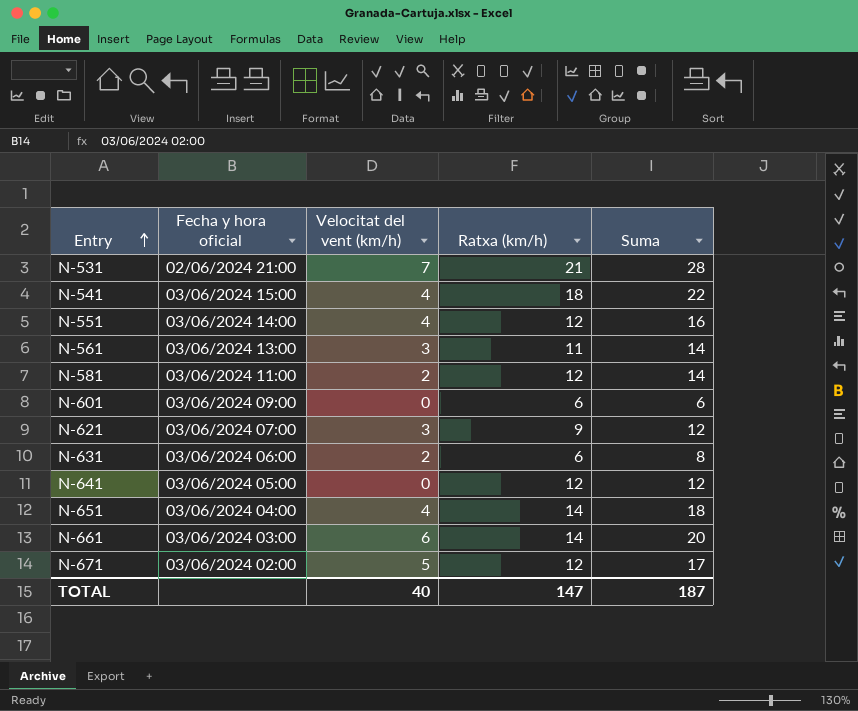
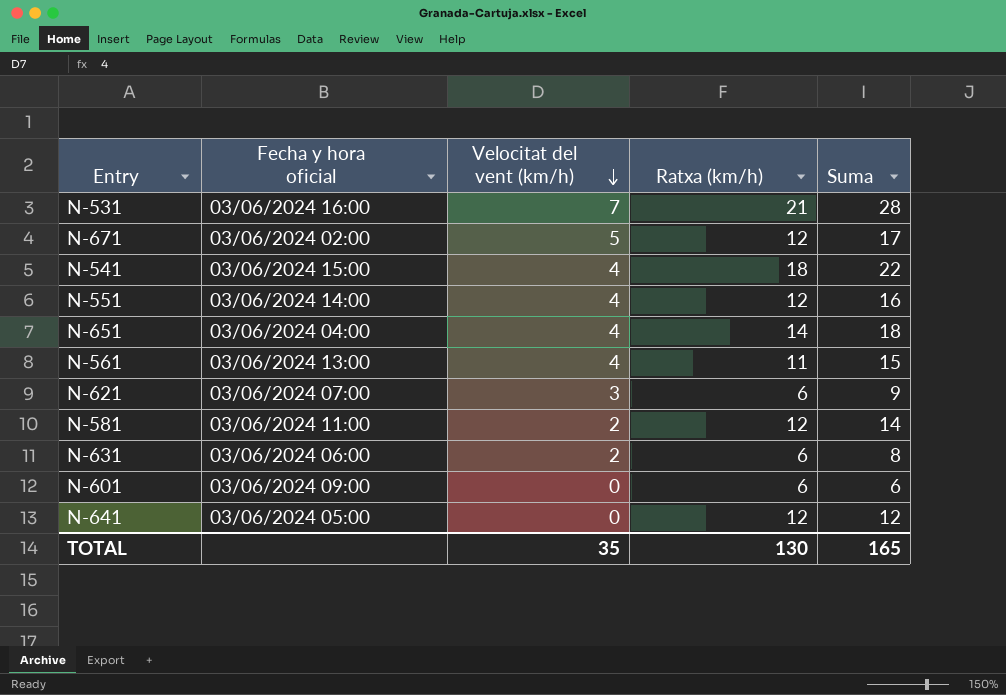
row order: Entry ascending -> Velocitat del vent (km/h) descending
row N-661: 03/06/2024 03:00 | 6 | 14 | 20 -> none
N-531 | Fecha y hora oficial: 02/06/2024 21:00 -> 03/06/2024 16:00
N-561 | Velocitat del vent (km/h): 3 -> 4
N-561 | Suma: 14 -> 15
N-621 | Ratxa (km/h): 9 -> 6
N-621 | Suma: 12 -> 9
TOTAL | Velocitat del vent (km/h): 40 -> 35
TOTAL | Ratxa (km/h): 147 -> 130
TOTAL | Suma: 187 -> 165

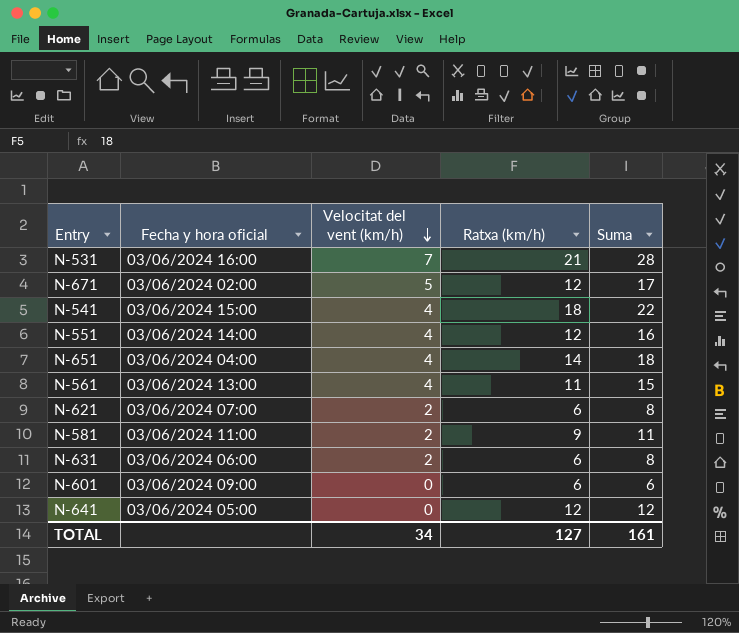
N-621 | Velocitat del vent (km/h): 3 -> 2
N-621 | Suma: 9 -> 8
N-581 | Ratxa (km/h): 12 -> 9
N-581 | Suma: 14 -> 11
TOTAL | Velocitat del vent (km/h): 35 -> 34
TOTAL | Ratxa (km/h): 130 -> 127
TOTAL | Suma: 165 -> 161

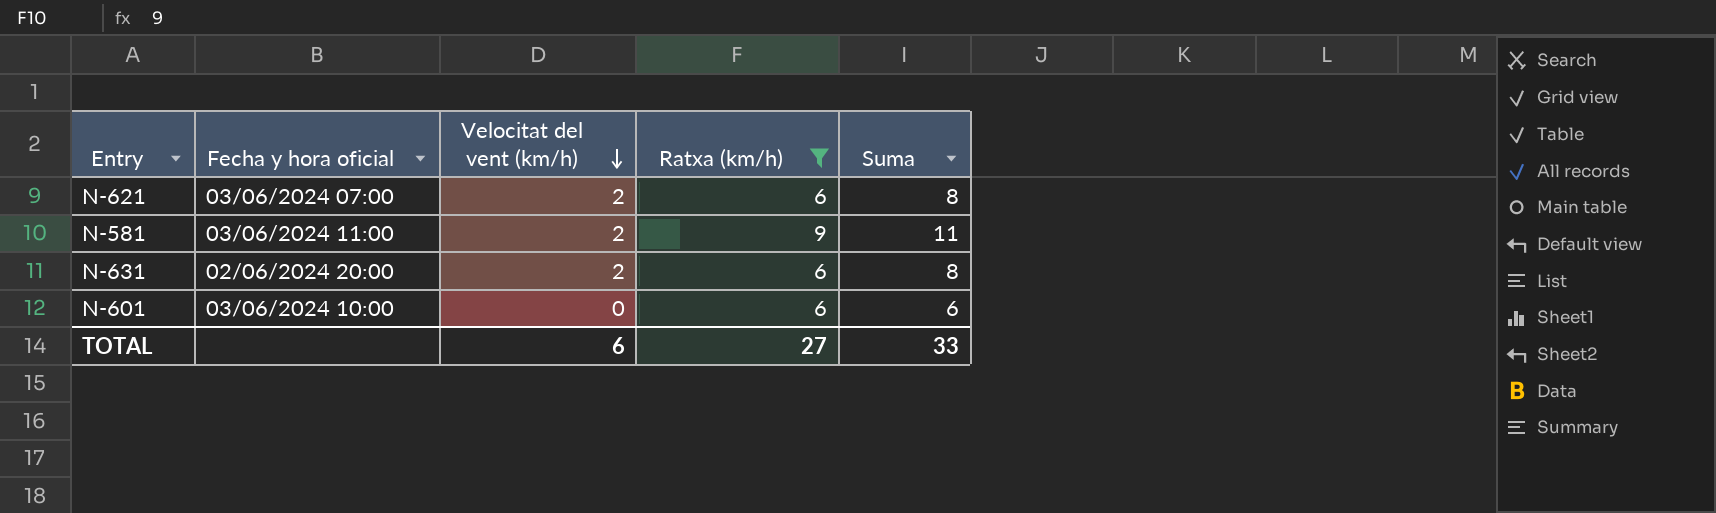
filter: none -> Ratxa (km/h) <= 9
N-631 | Fecha y hora oficial: 03/06/2024 06:00 -> 02/06/2024 20:00
N-601 | Fecha y hora oficial: 03/06/2024 09:00 -> 03/06/2024 10:00
TOTAL | Velocitat del vent (km/h): 34 -> 6
TOTAL | Ratxa (km/h): 127 -> 27
TOTAL | Suma: 161 -> 33

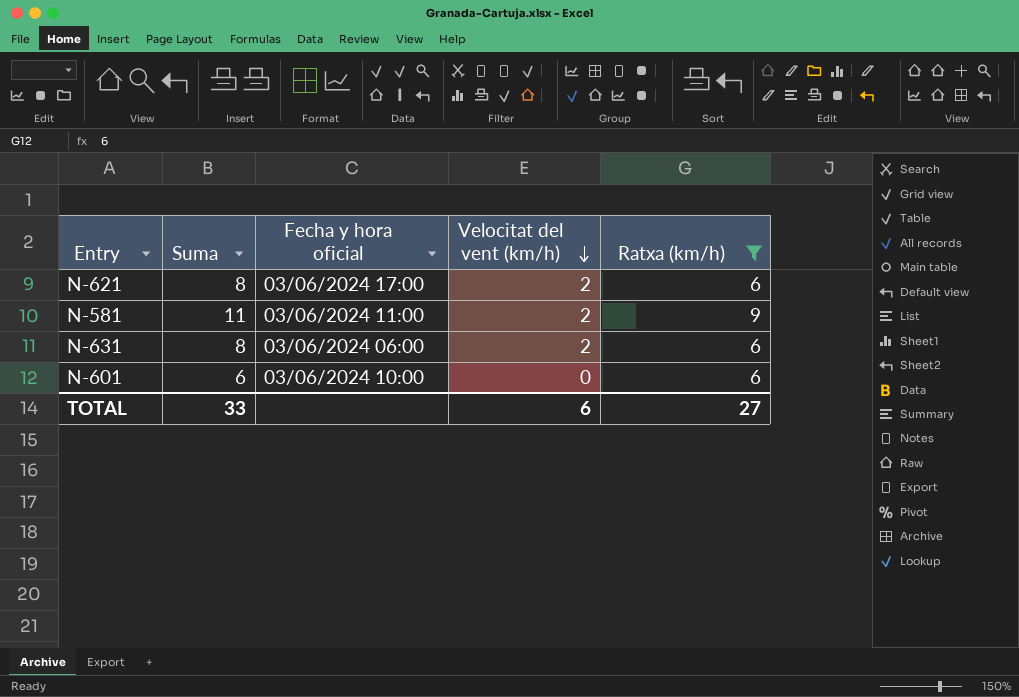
column Suma | position: 5 -> 2
N-621 | Fecha y hora oficial: 03/06/2024 07:00 -> 03/06/2024 17:00
N-631 | Fecha y hora oficial: 02/06/2024 20:00 -> 03/06/2024 06:00

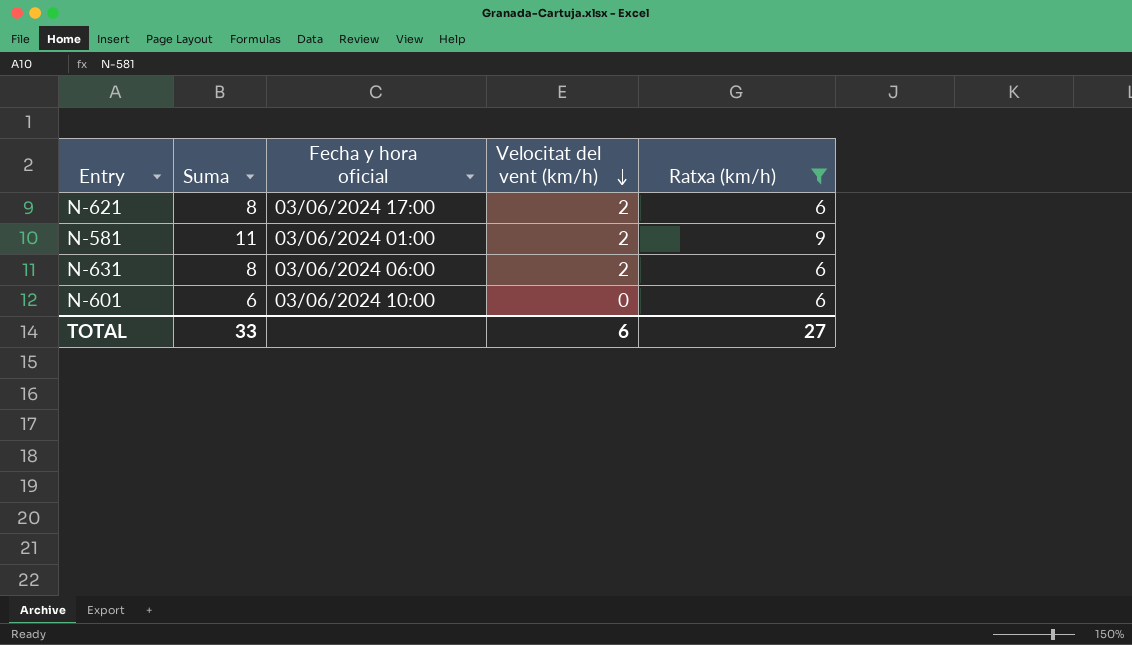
N-581 | Fecha y hora oficial: 03/06/2024 11:00 -> 03/06/2024 01:00

